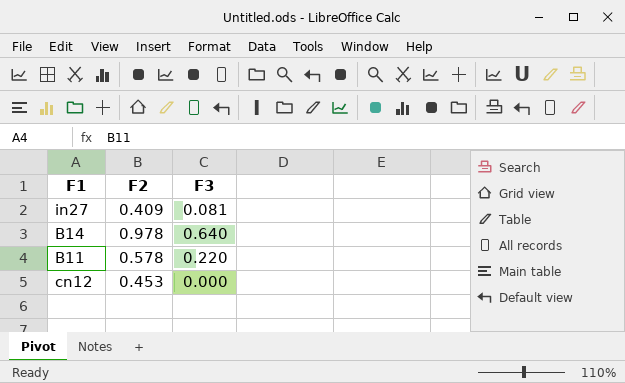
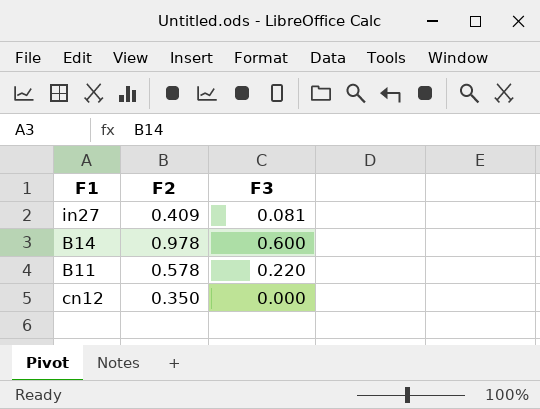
B14 | F3: 0.640 -> 0.600
cn12 | F2: 0.453 -> 0.350

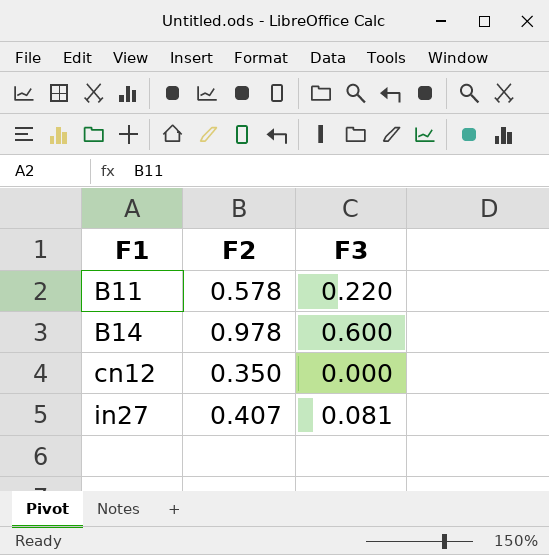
row order: none -> F1 ascending
in27 | F2: 0.409 -> 0.407

